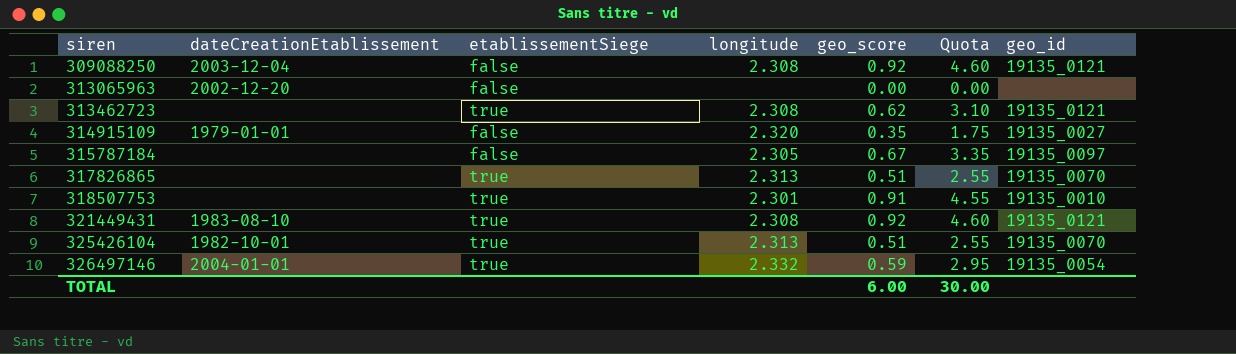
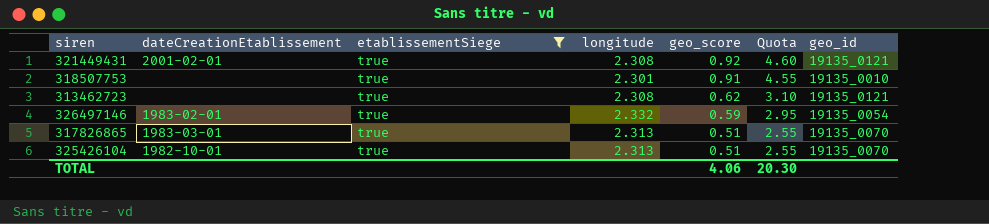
filter: none -> etablissementSiege = true
row order: siren ascending -> geo_score descending
321449431 | dateCreationEtablissement: 1983-08-10 -> 2001-02-01
326497146 | dateCreationEtablissement: 2004-01-01 -> 1983-02-01
317826865 | dateCreationEtablissement: none -> 1983-03-01
TOTAL | geo_score: 6.00 -> 4.06
TOTAL | Quota: 30.00 -> 20.30

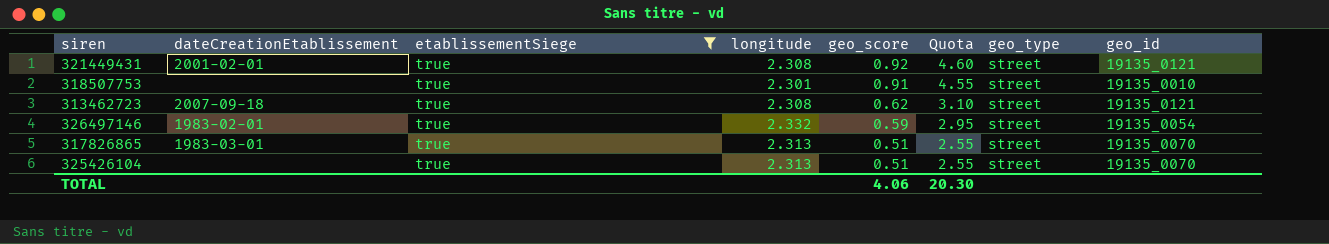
column geo_type | position: none -> 7
313462723 | dateCreationEtablissement: none -> 2007-09-18
325426104 | dateCreationEtablissement: 1982-10-01 -> none

